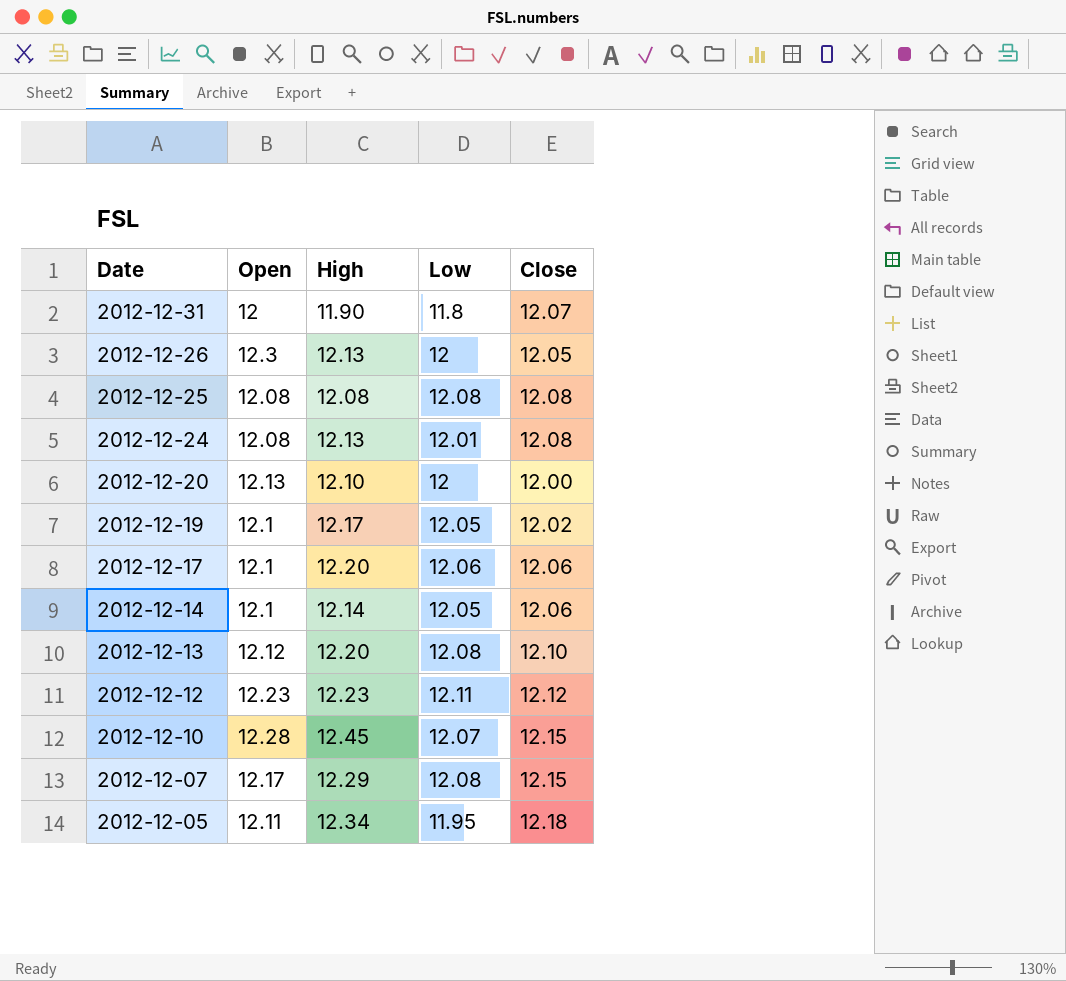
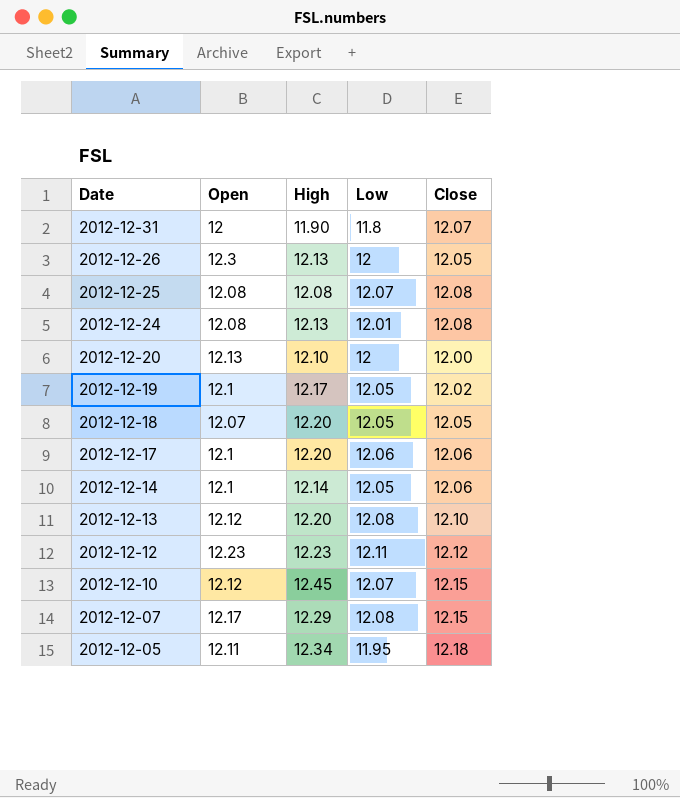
2012-12-25 | Low: 12.08 -> 12.07
row 2012-12-18: none -> 12.07 | 12.20 | 12.05 | 12.05
2012-12-10 | Open: 12.28 -> 12.12

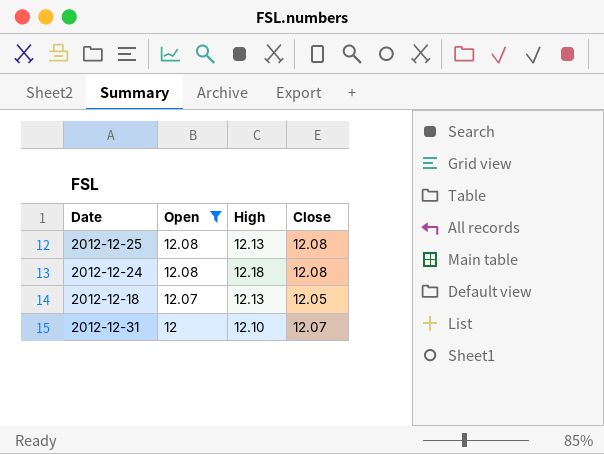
filter: none -> Open <= 12.08
row order: Date descending -> Open descending
column Low | position: 4 -> none
2012-12-25 | High: 12.08 -> 12.13
2012-12-24 | High: 12.13 -> 12.18
2012-12-18 | High: 12.20 -> 12.13
2012-12-31 | High: 11.90 -> 12.10

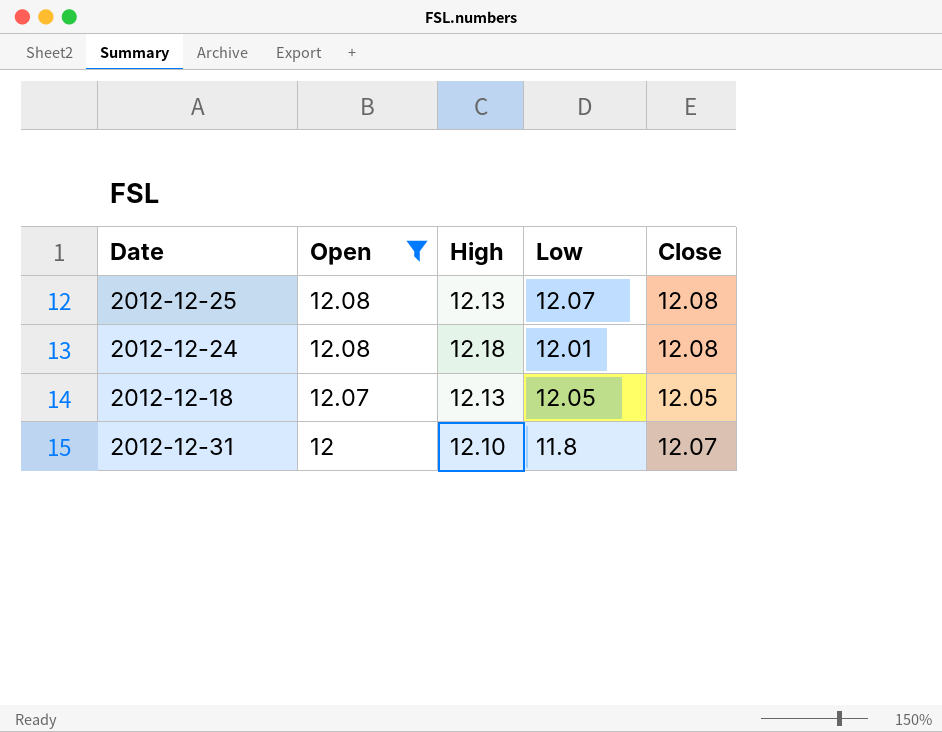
column Low | position: none -> 4

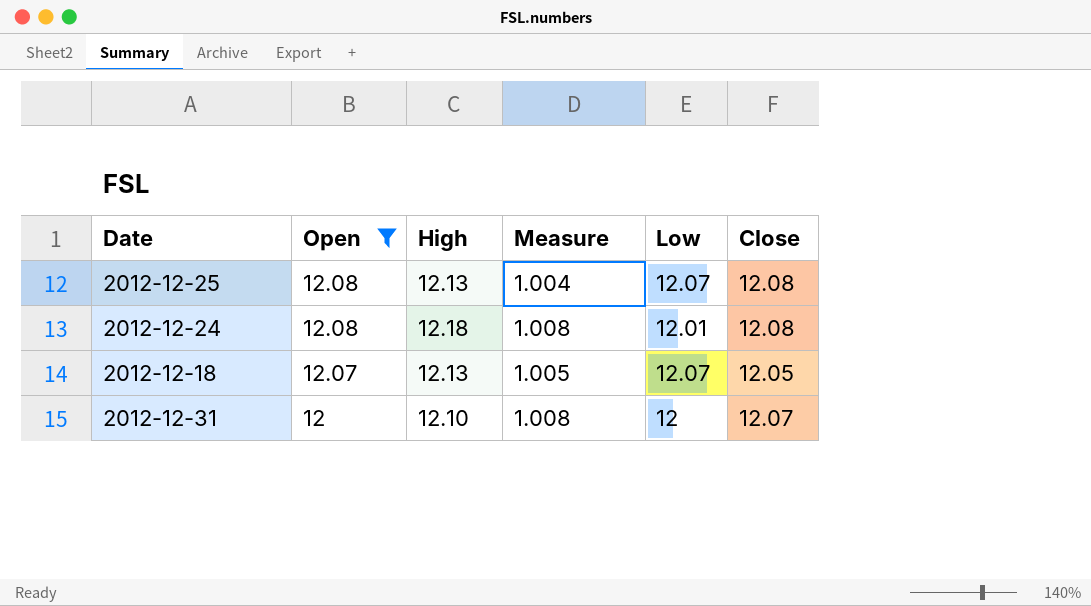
column Measure | formula: none -> [High] / [Open]
2012-12-18 | Low: 12.05 -> 12.07
2012-12-31 | Low: 11.8 -> 12

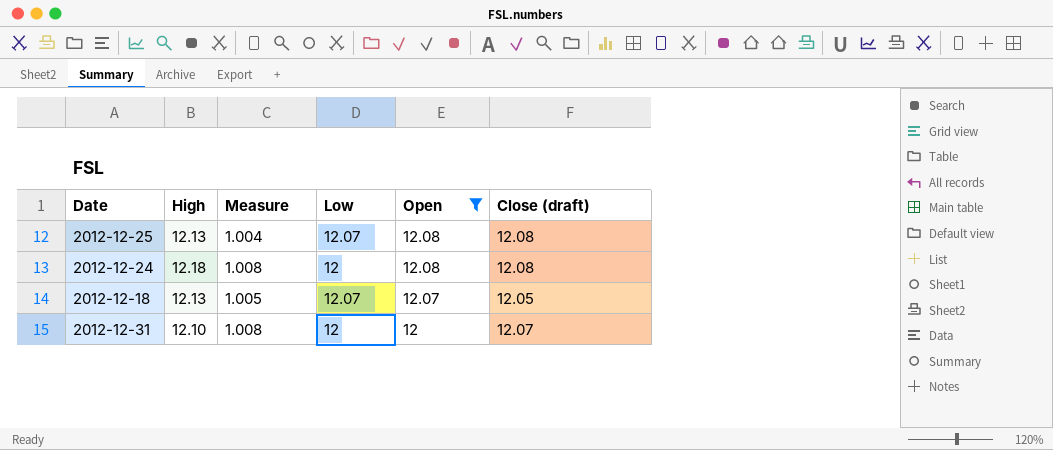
column Open | position: 2 -> 5
column name: Close -> Close (draft)
2012-12-24 | Low: 12.01 -> 12

